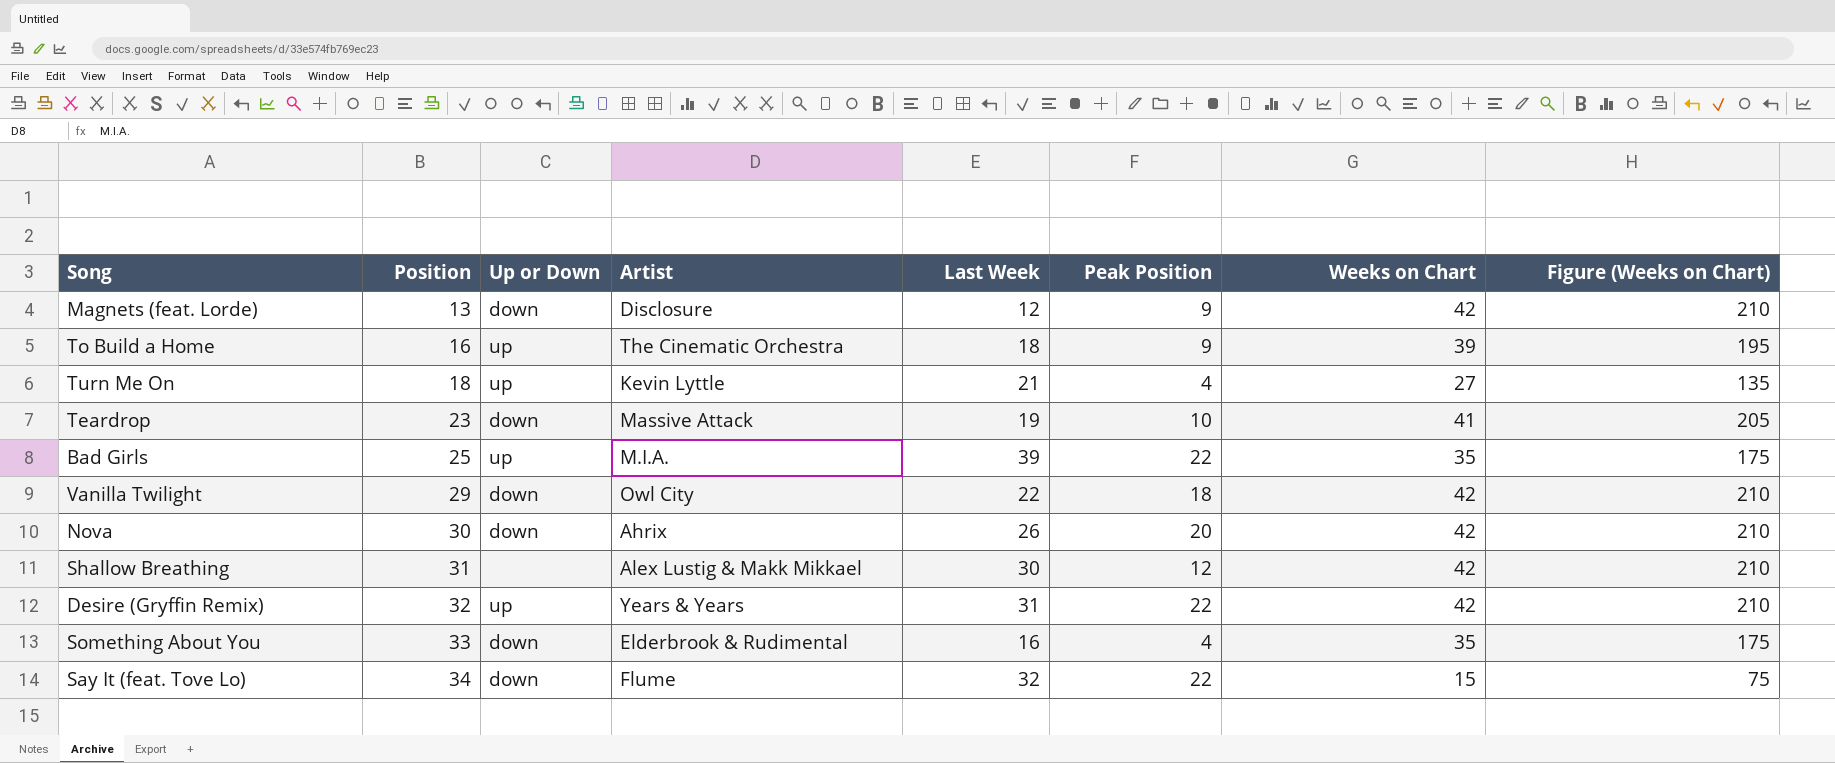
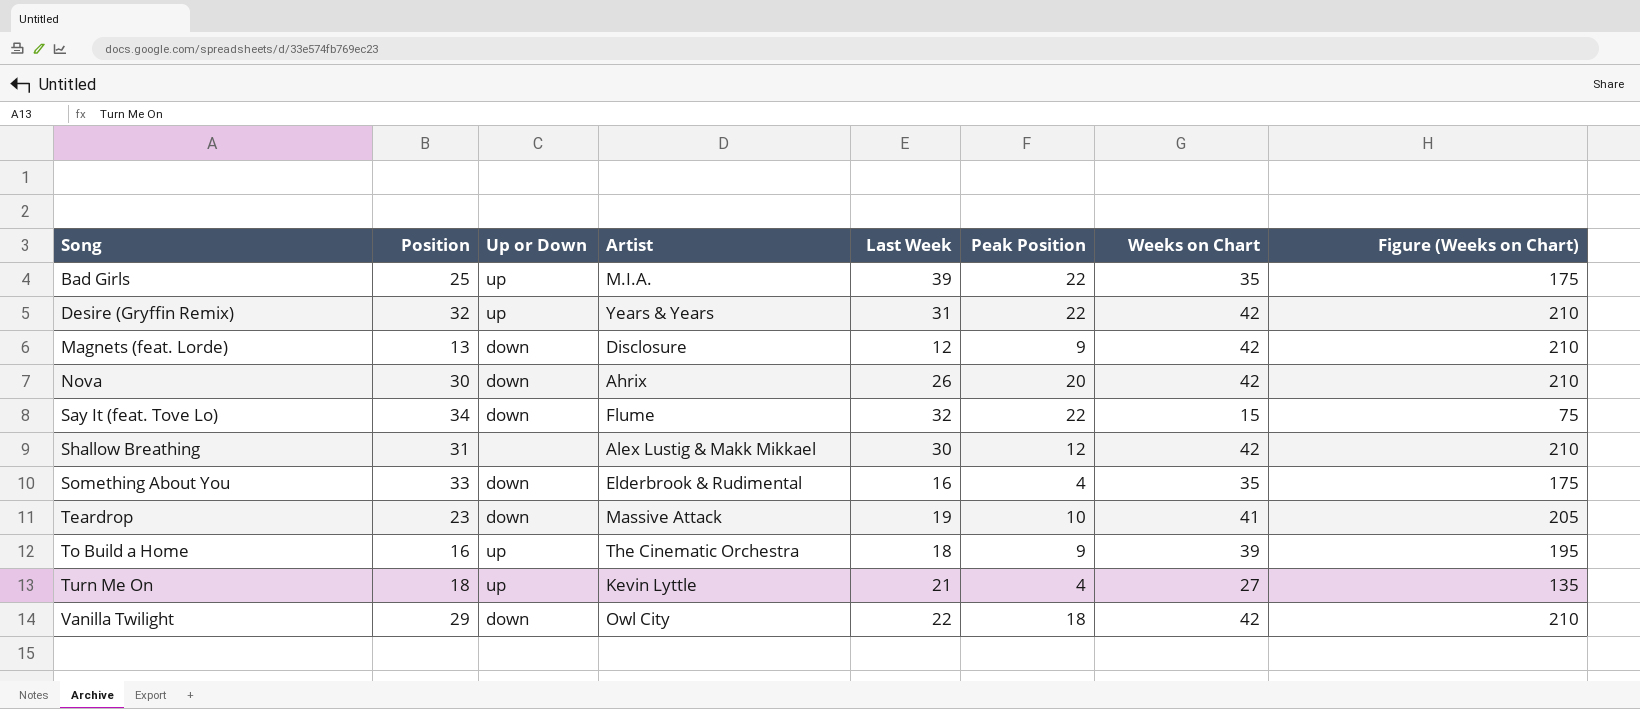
row order: Position ascending -> Song ascending

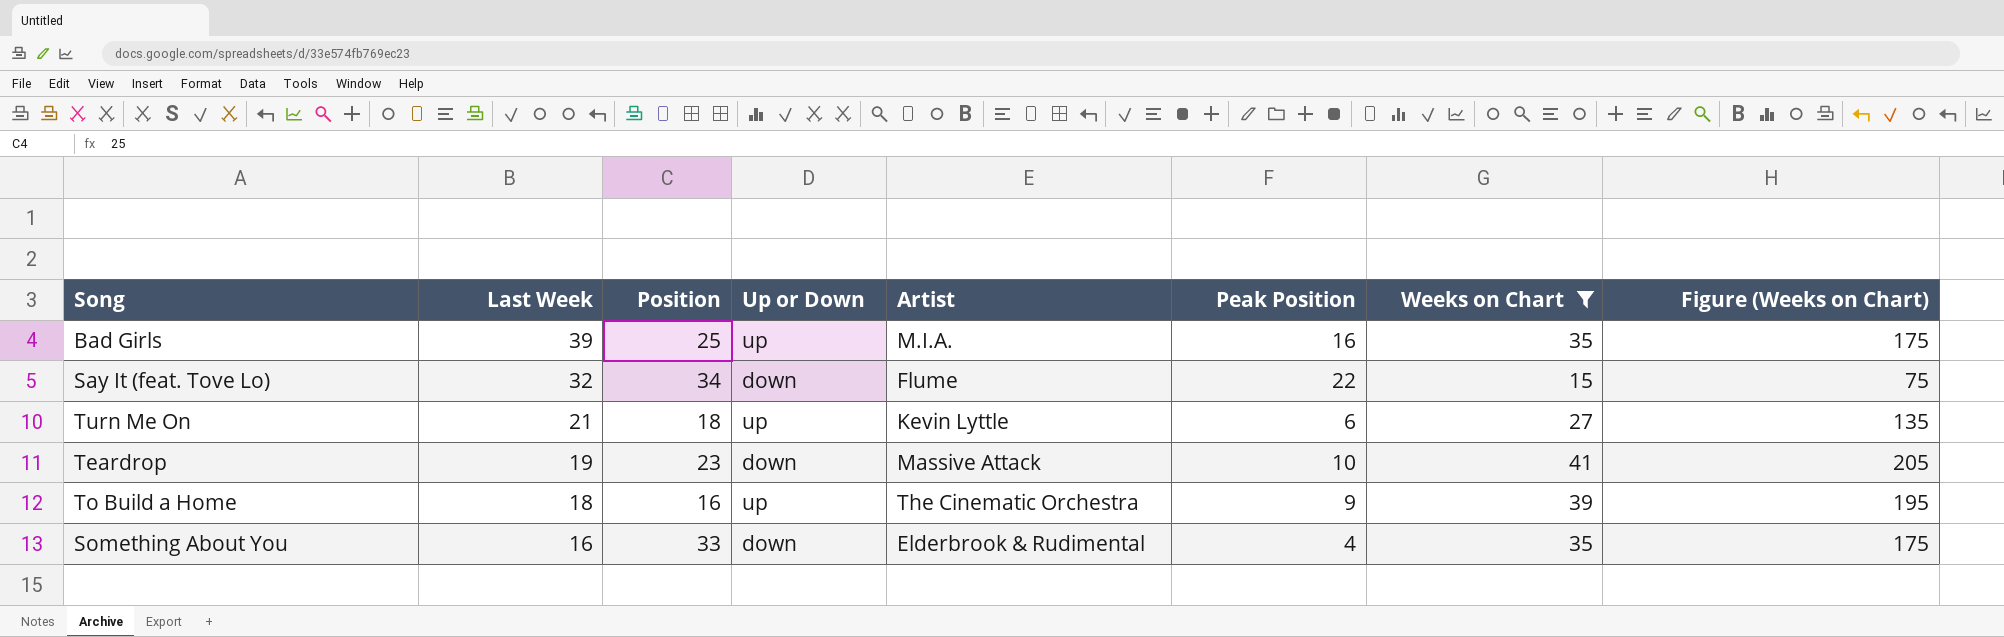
filter: none -> Weeks on Chart != 42
row order: Song ascending -> Last Week descending
column Last Week | position: 5 -> 2
Bad Girls | Peak Position: 22 -> 16
Turn Me On | Peak Position: 4 -> 6

